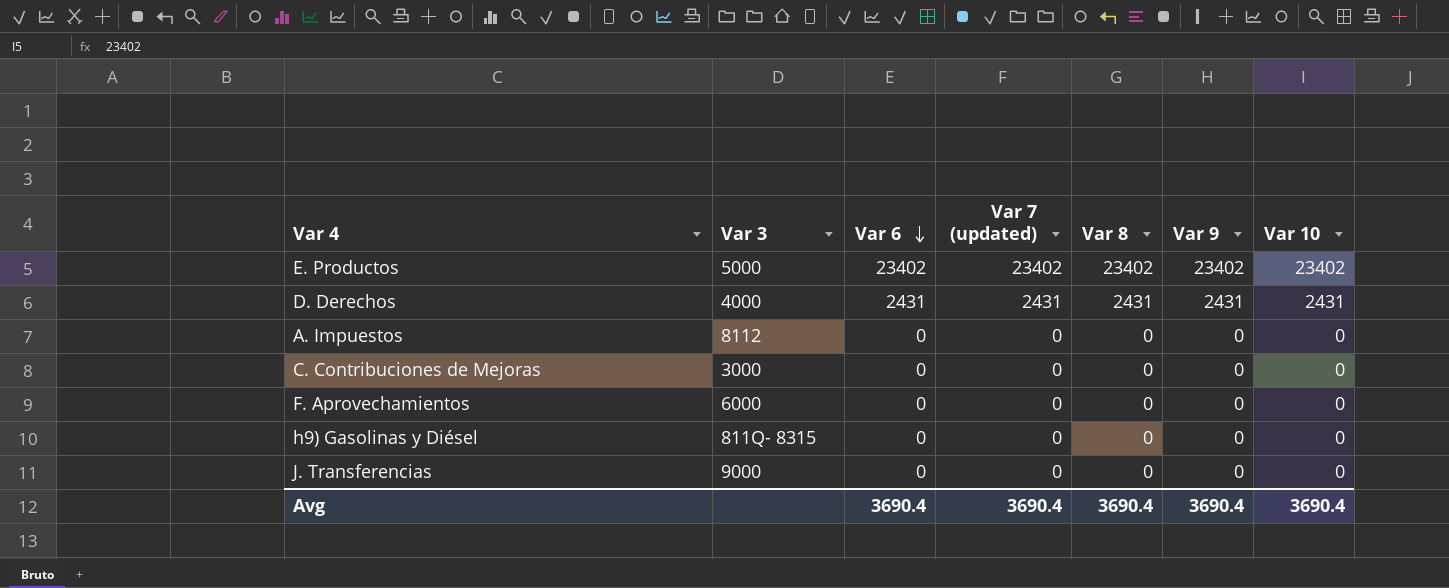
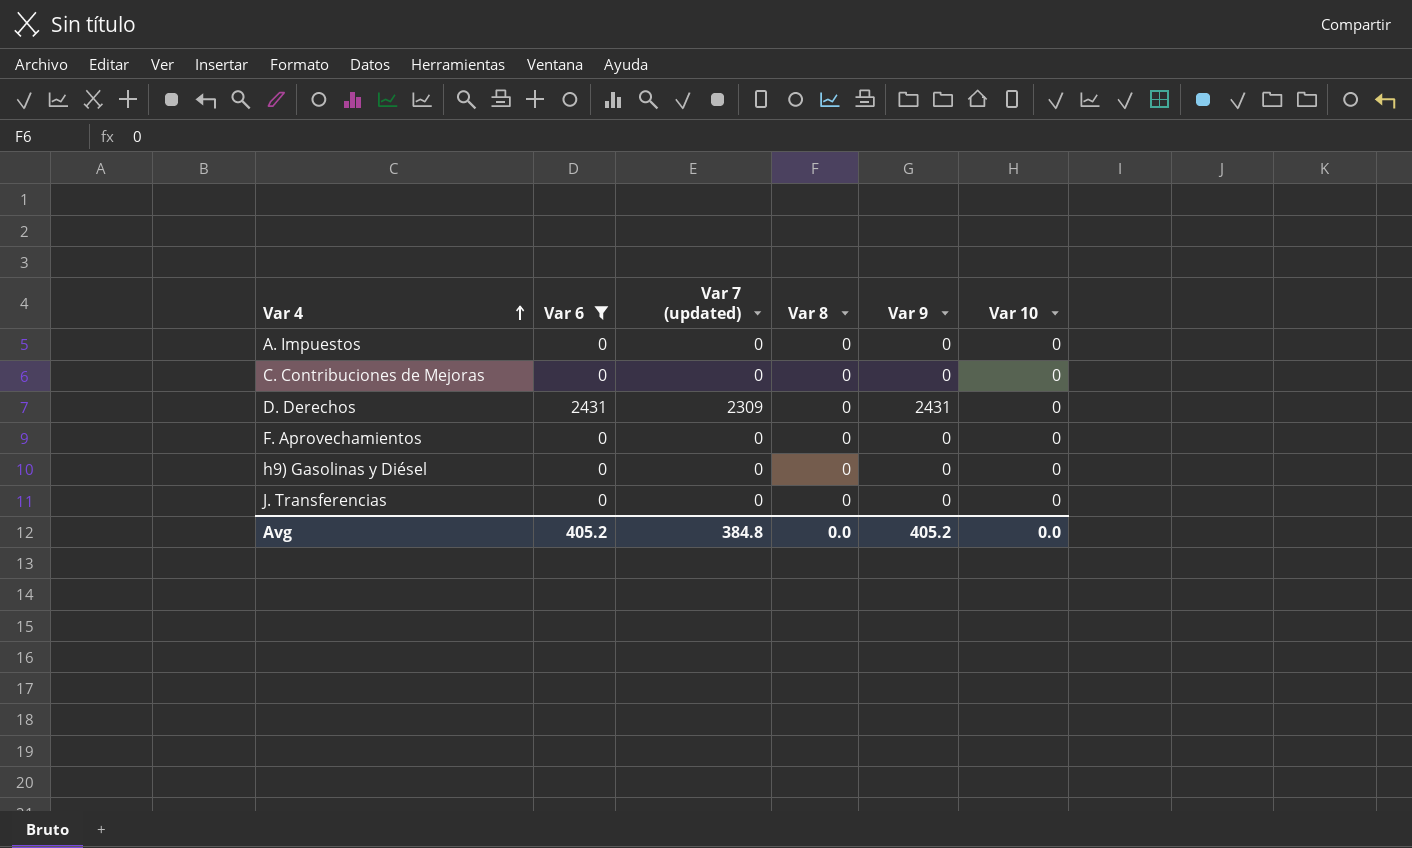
filter: none -> Var 6 != 23402
row order: Var 6 descending -> Var 4 ascending
column Var 3 | position: 2 -> none
D. Derechos | Var 7 (updated): 2431 -> 2309
D. Derechos | Var 8: 2431 -> 0
D. Derechos | Var 10: 2431 -> 0
Avg | Var 6: 3690.4 -> 405.2
Avg | Var 7 (updated): 3690.4 -> 384.8
Avg | Var 8: 3690.4 -> 0.0
Avg | Var 9: 3690.4 -> 405.2
Avg | Var 10: 3690.4 -> 0.0

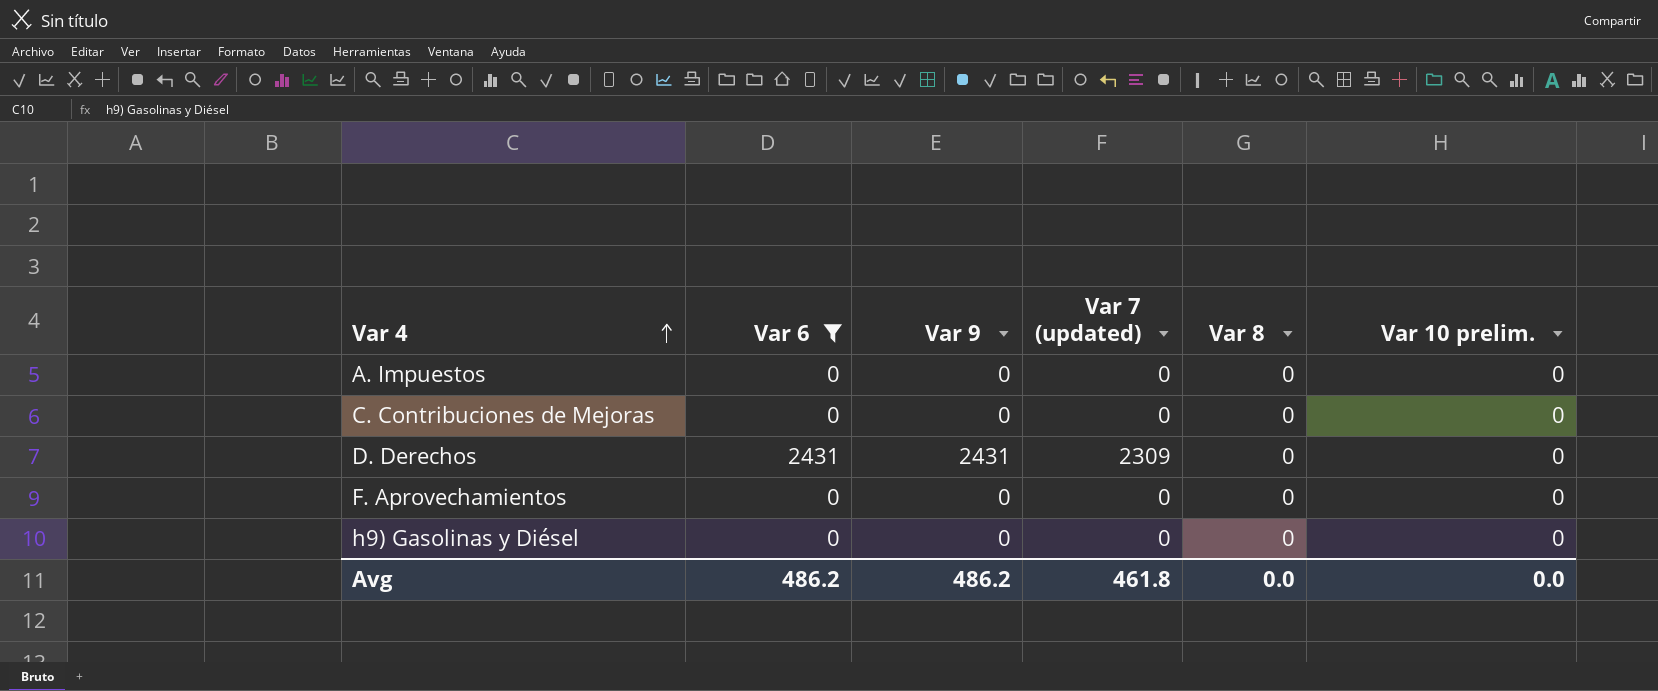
column Var 9 | position: 5 -> 3
column name: Var 10 -> Var 10 prelim.
row J. Transferencias: 0 | 0 | 0 | 0 | 0 -> none
Avg | Var 6: 405.2 -> 486.2
Avg | Var 9: 405.2 -> 486.2
Avg | Var 7 (updated): 384.8 -> 461.8

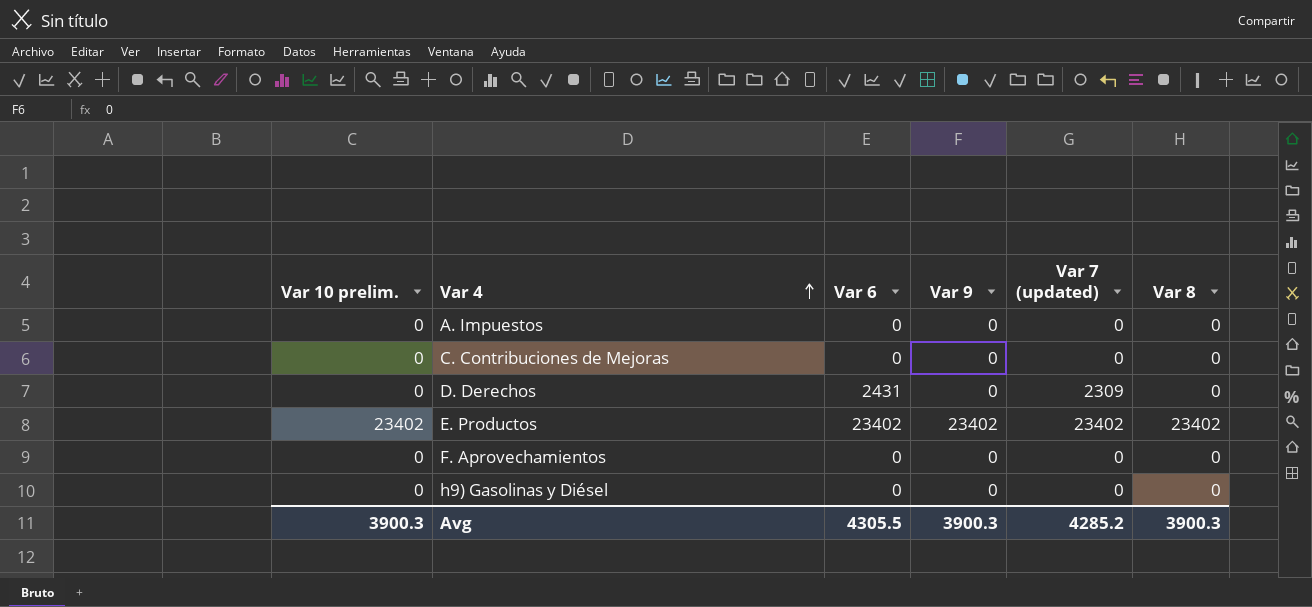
filter: Var 6 != 23402 -> none
column Var 10 prelim. | position: 6 -> 1
D. Derechos | Var 9: 2431 -> 0
Avg | Var 10 prelim.: 0.0 -> 3900.3
Avg | Var 6: 486.2 -> 4305.5
Avg | Var 9: 486.2 -> 3900.3
Avg | Var 7 (updated): 461.8 -> 4285.2
Avg | Var 8: 0.0 -> 3900.3

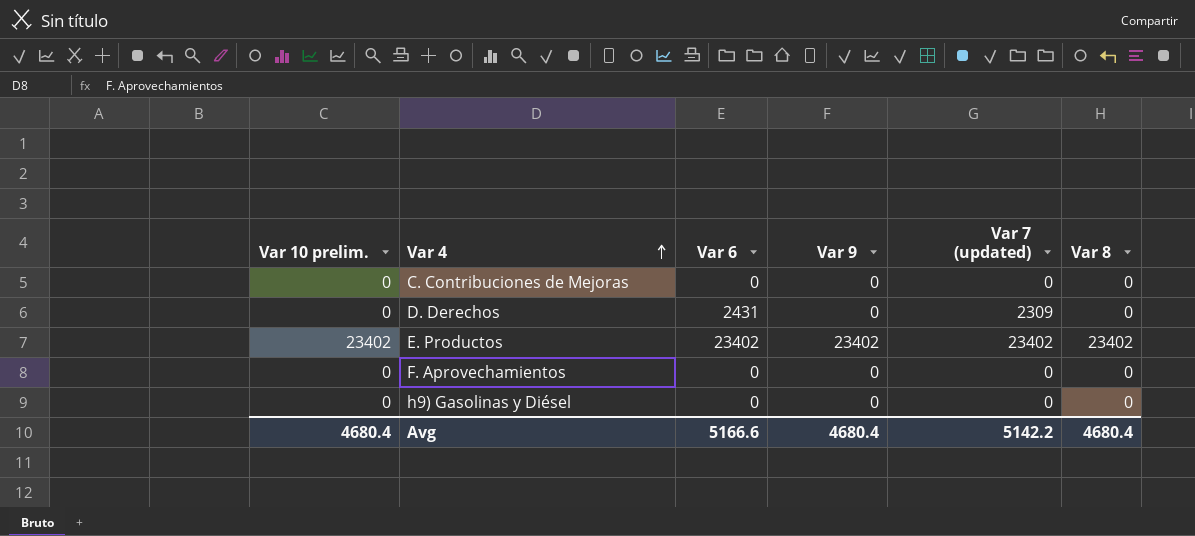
row A. Impuestos: 0 | 0 | 0 | 0 | 0 -> none
Avg | Var 10 prelim.: 3900.3 -> 4680.4
Avg | Var 6: 4305.5 -> 5166.6
Avg | Var 9: 3900.3 -> 4680.4
Avg | Var 7 (updated): 4285.2 -> 5142.2
Avg | Var 8: 3900.3 -> 4680.4

